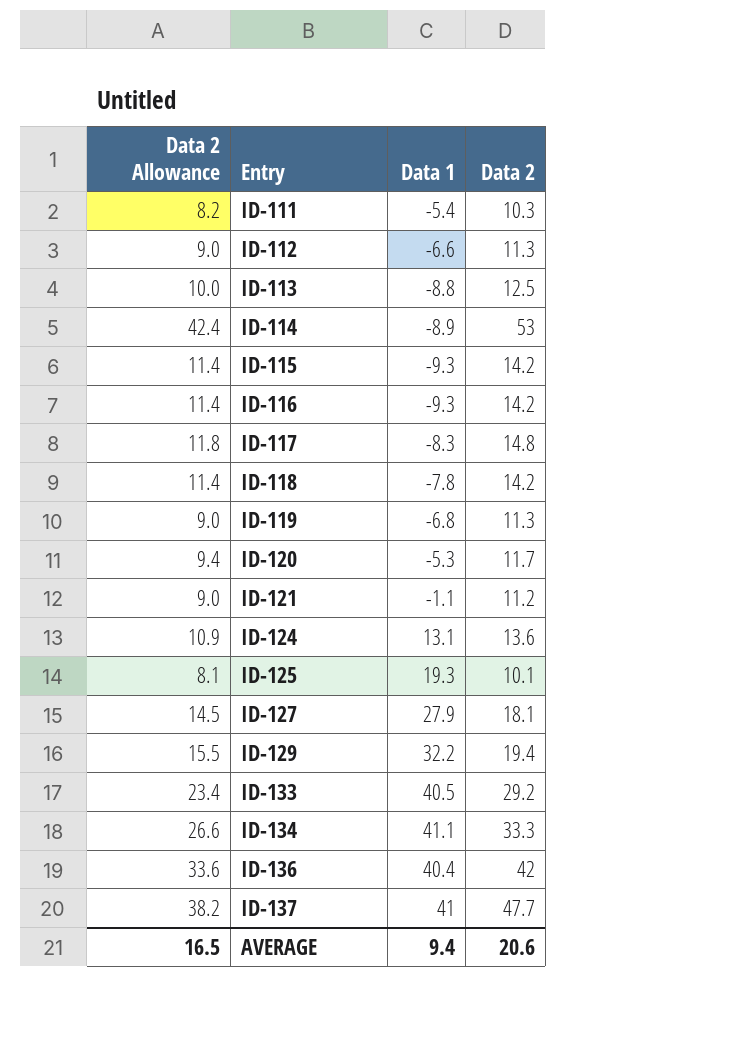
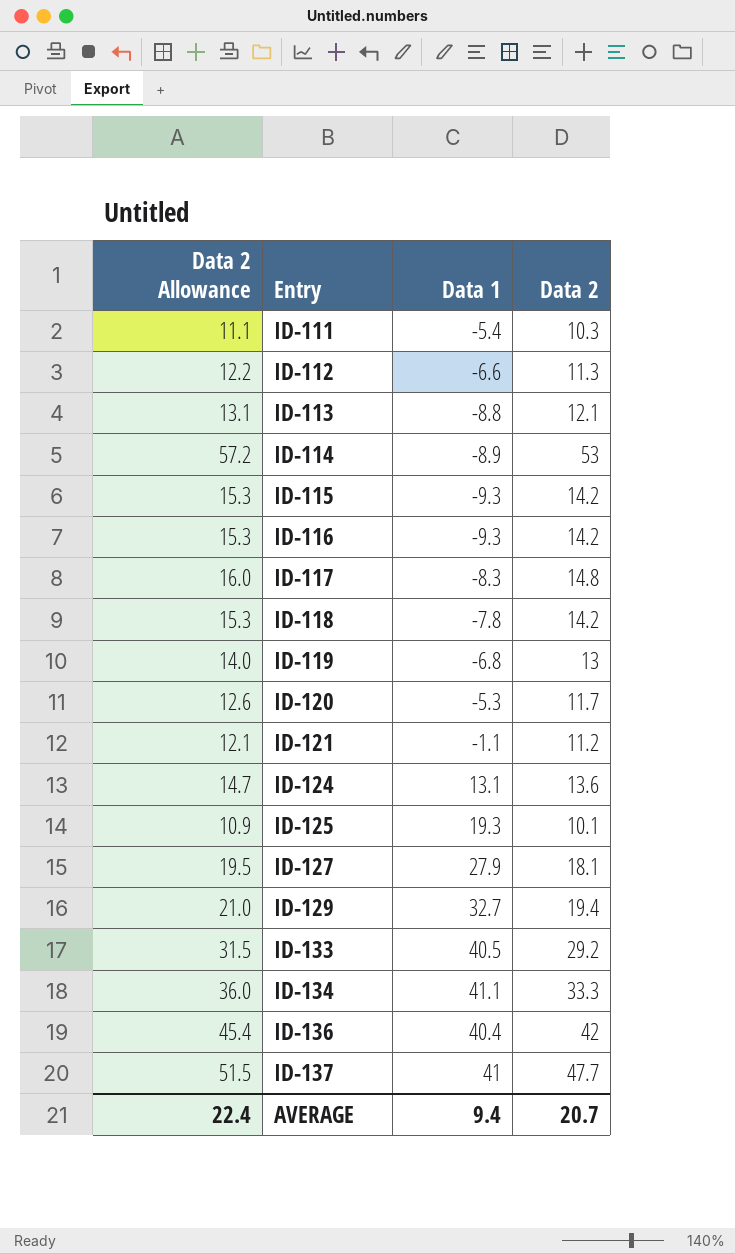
column Data 2 Allowance | formula: [Data 2] * 0.8 -> [Data 2] * 1.08
ID-113 | Data 2: 12.5 -> 12.1
ID-119 | Data 2: 11.3 -> 13
ID-129 | Data 1: 32.2 -> 32.7
AVERAGE | Data 2 Allowance: 16.5 -> 22.4
AVERAGE | Data 2: 20.6 -> 20.7

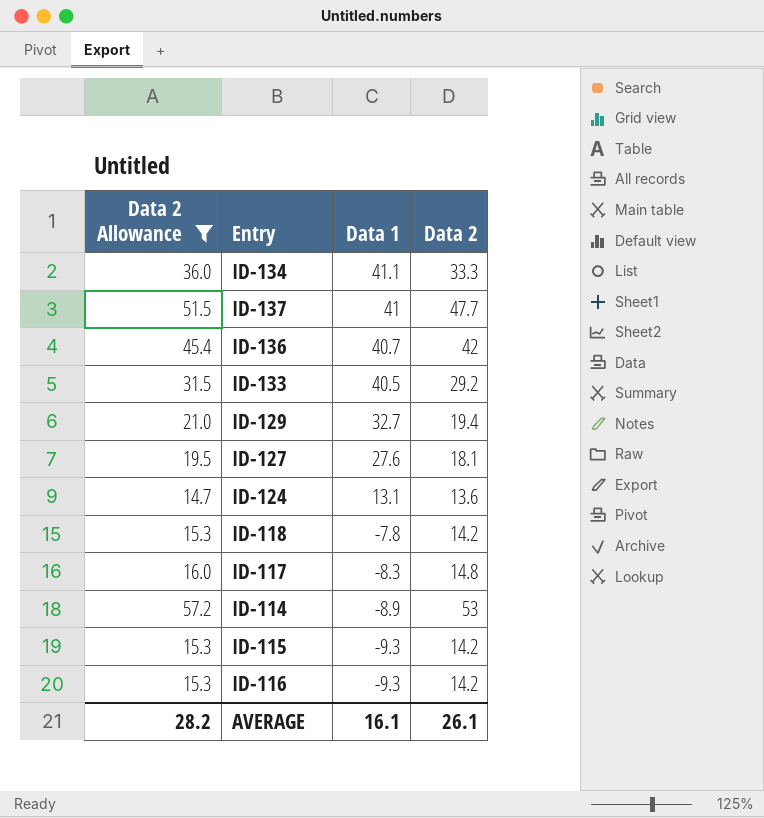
filter: none -> Data 2 Allowance >= 14.7
row order: Entry ascending -> Data 1 descending
ID-136 | Data 1: 40.4 -> 40.7
ID-127 | Data 1: 27.9 -> 27.6
AVERAGE | Data 2 Allowance: 22.4 -> 28.2
AVERAGE | Data 1: 9.4 -> 16.1
AVERAGE | Data 2: 20.7 -> 26.1

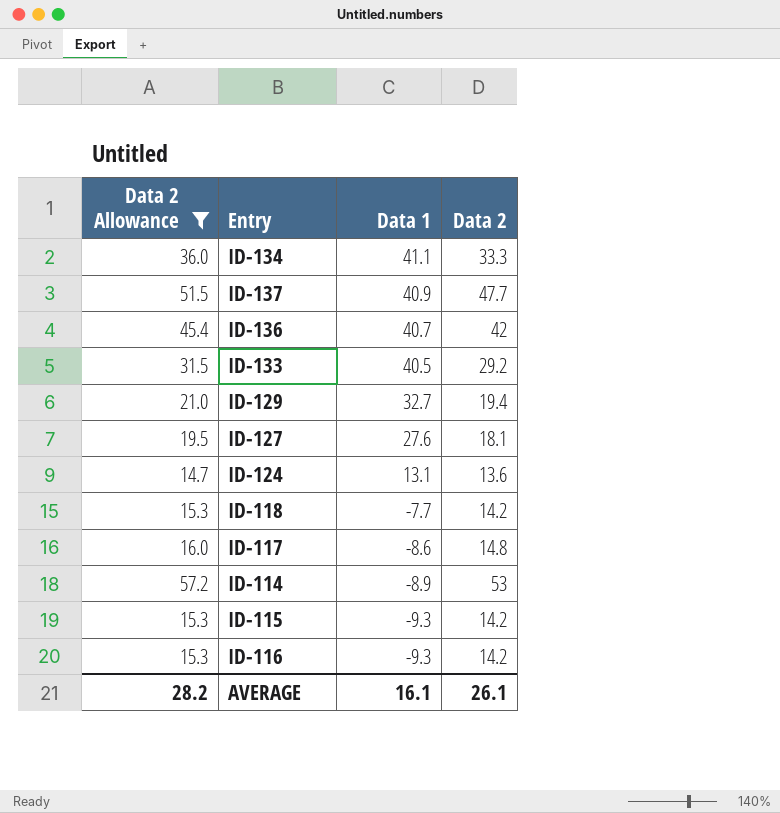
ID-137 | Data 1: 41 -> 40.9
ID-118 | Data 1: -7.8 -> -7.7
ID-117 | Data 1: -8.3 -> -8.6

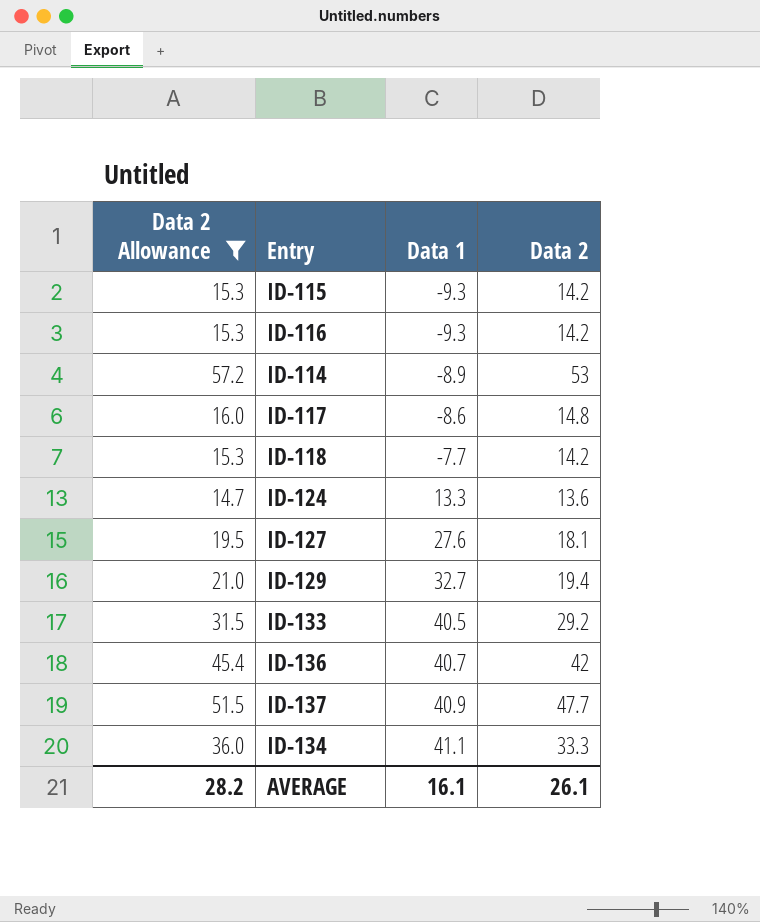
row order: Data 1 descending -> Data 1 ascending
ID-124 | Data 1: 13.1 -> 13.3

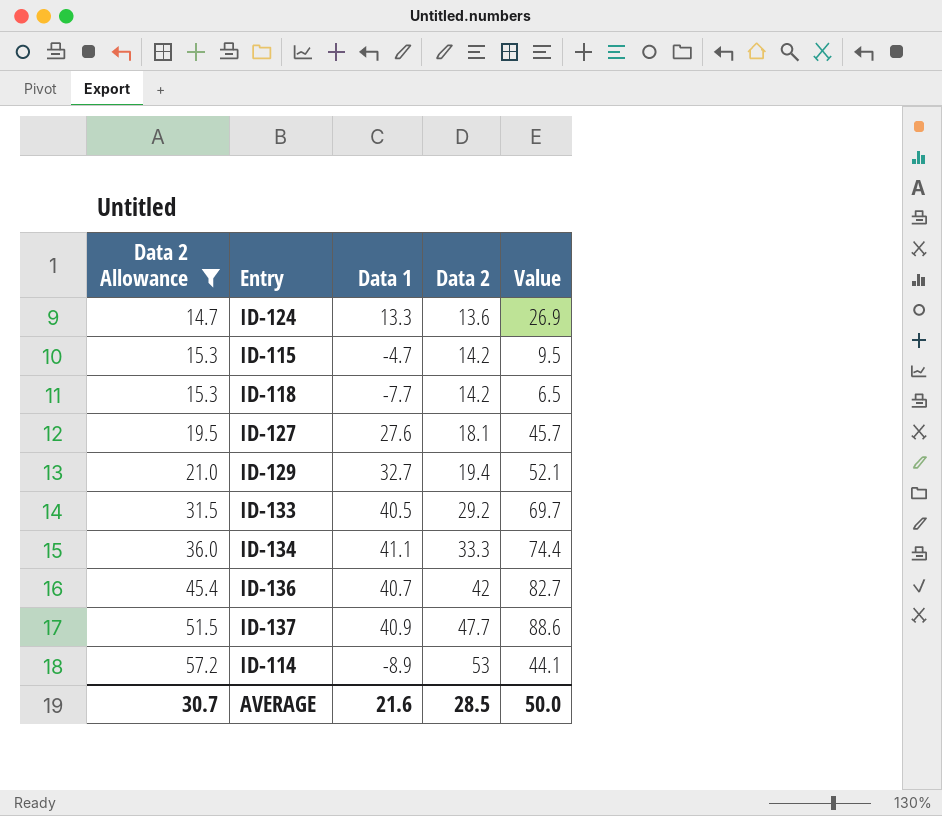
row order: Data 1 ascending -> Data 2 Allowance ascending
column Value | formula: none -> [Data 1] + [Data 2]
row ID-116: 15.3 | -9.3 | 14.2 -> none
row ID-117: 16.0 | -8.6 | 14.8 -> none
ID-115 | Data 1: -9.3 -> -4.7
AVERAGE | Data 2 Allowance: 28.2 -> 30.7
AVERAGE | Data 1: 16.1 -> 21.6
AVERAGE | Data 2: 26.1 -> 28.5

